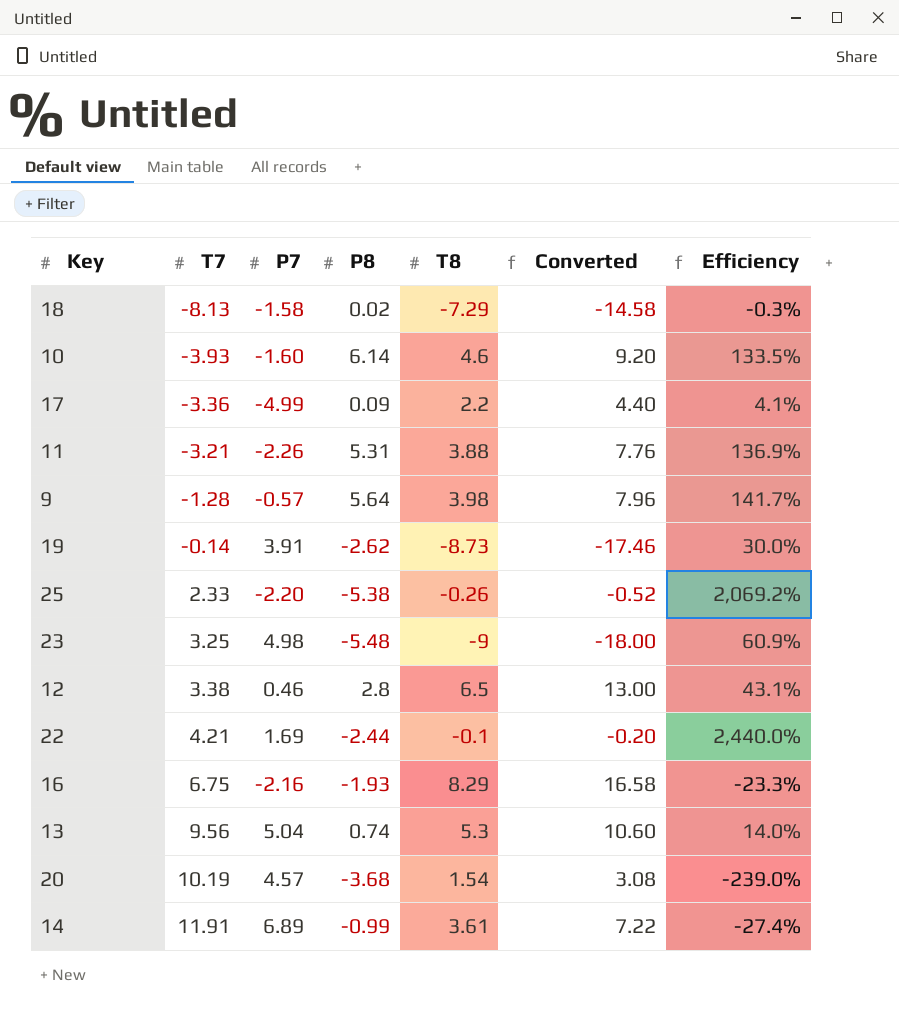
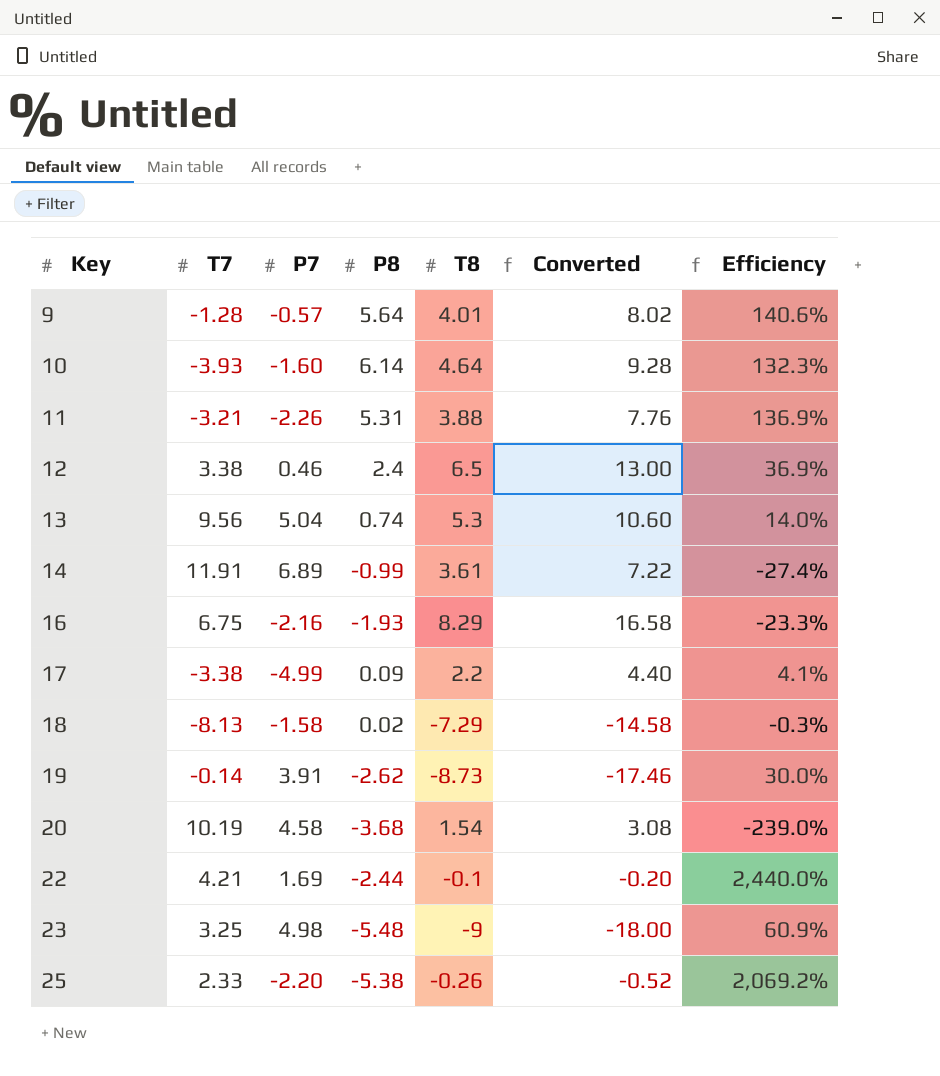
row order: T7 ascending -> Key ascending
9 | T8: 3.98 -> 4.01
9 | Converted: 7.96 -> 8.02
9 | Efficiency: 141.7% -> 140.6%
10 | T8: 4.6 -> 4.64
10 | Converted: 9.20 -> 9.28
10 | Efficiency: 133.5% -> 132.3%
12 | P8: 2.8 -> 2.4
12 | Efficiency: 43.1% -> 36.9%
17 | T7: -3.36 -> -3.38
20 | P7: 4.57 -> 4.58

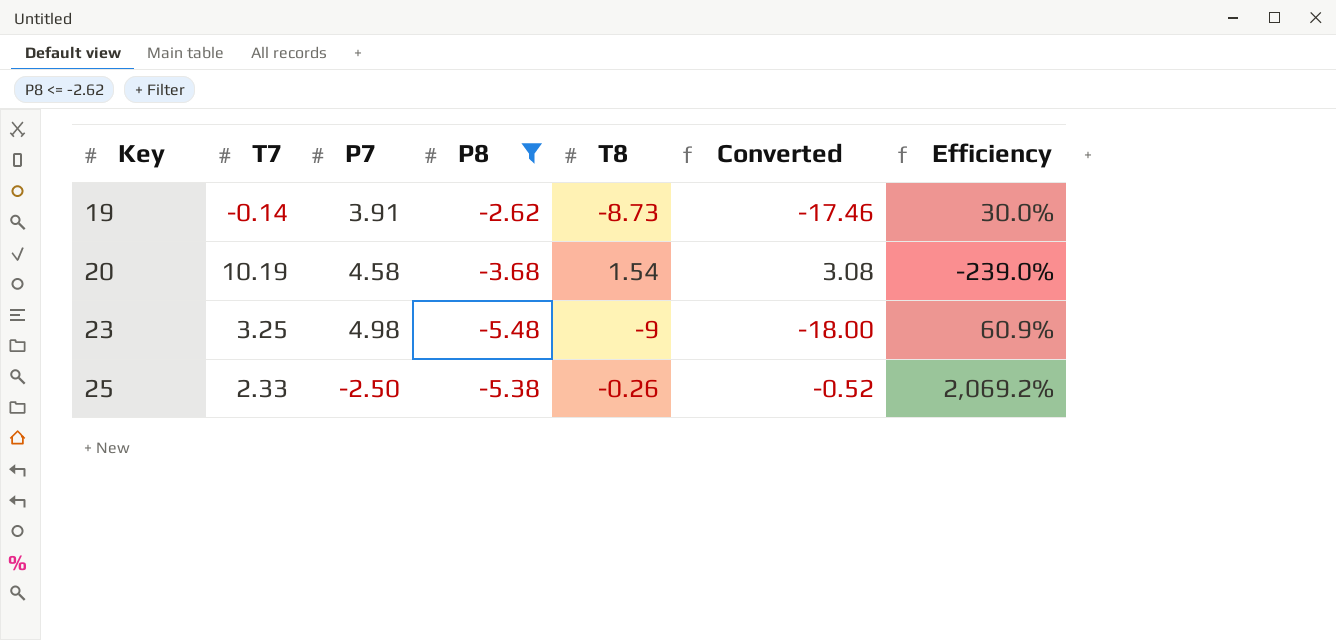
filter: none -> P8 <= -2.62
25 | P7: -2.20 -> -2.50

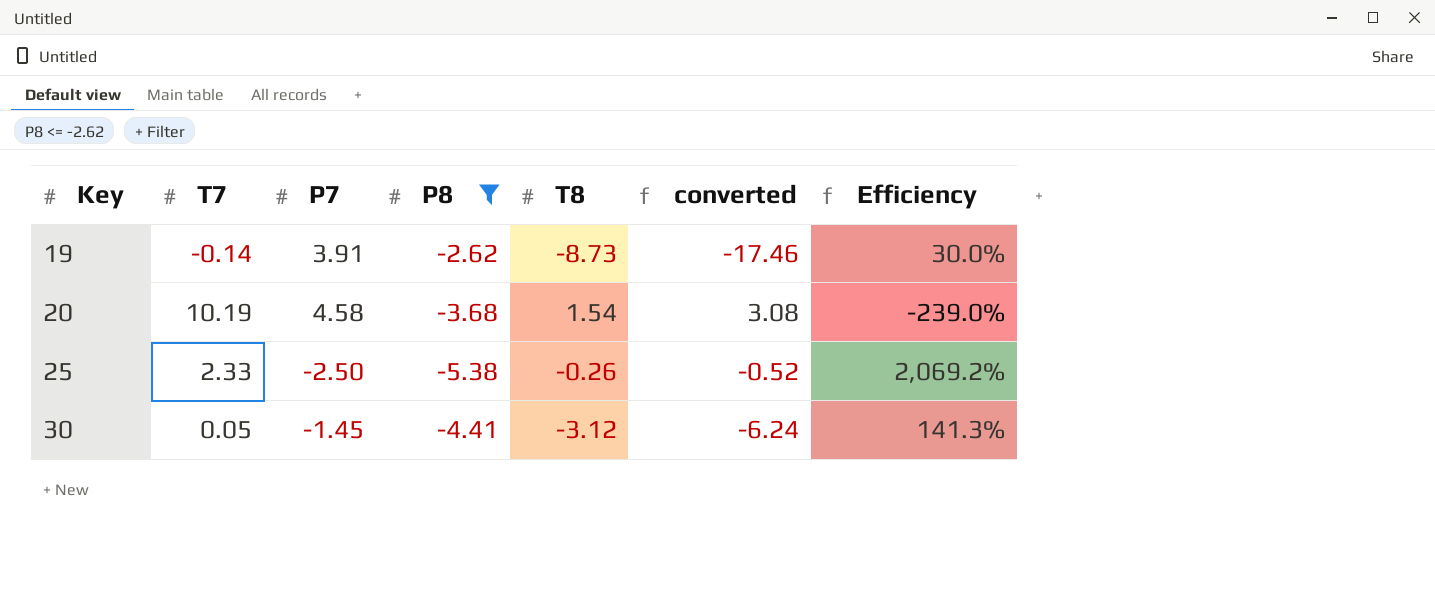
column name: Converted -> converted
row 23: 3.25 | 4.98 | -5.48 | -9 | -18.00 | 60.9% -> none
row 30: none -> 0.05 | -1.45 | -4.41 | -3.12 | -6.24 | 141.3%

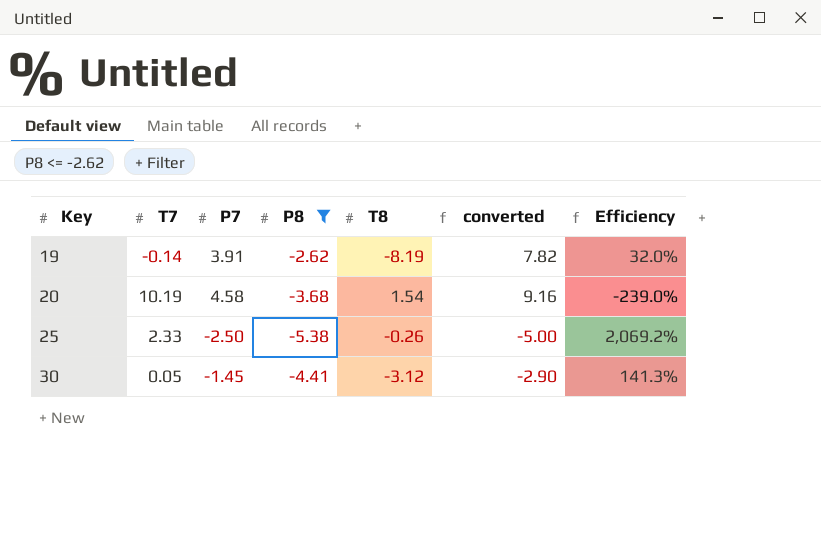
column converted | formula: [T8] * 2 -> [P7] * 2
19 | T8: -8.73 -> -8.19
19 | Efficiency: 30.0% -> 32.0%

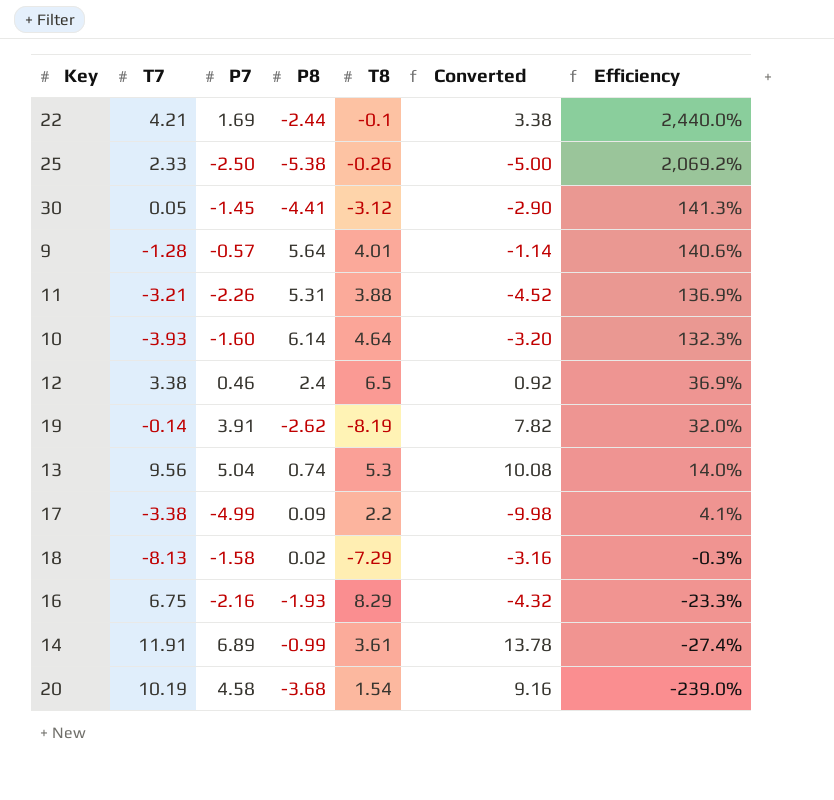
filter: P8 <= -2.62 -> none
row order: Key ascending -> Efficiency descending
column name: converted -> Converted

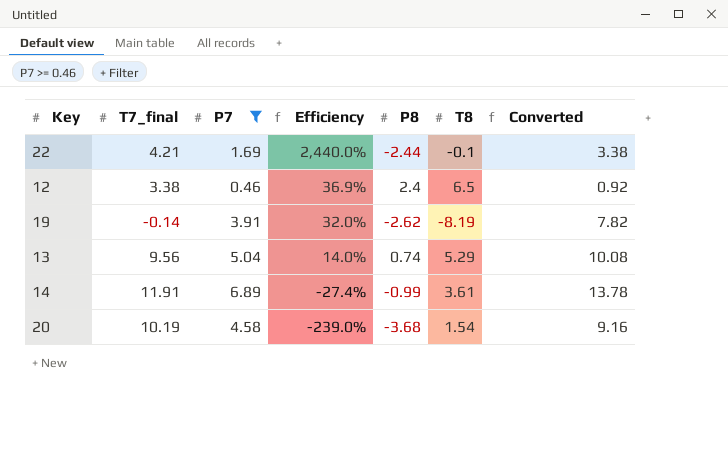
filter: none -> P7 >= 0.46
column name: T7 -> T7_final
column Efficiency | position: 7 -> 4
13 | T8: 5.3 -> 5.29

